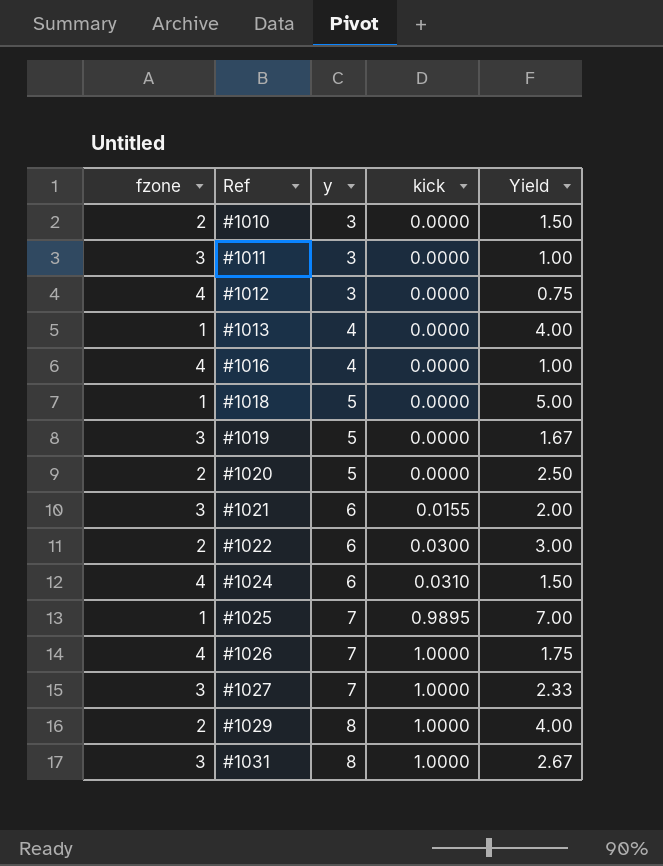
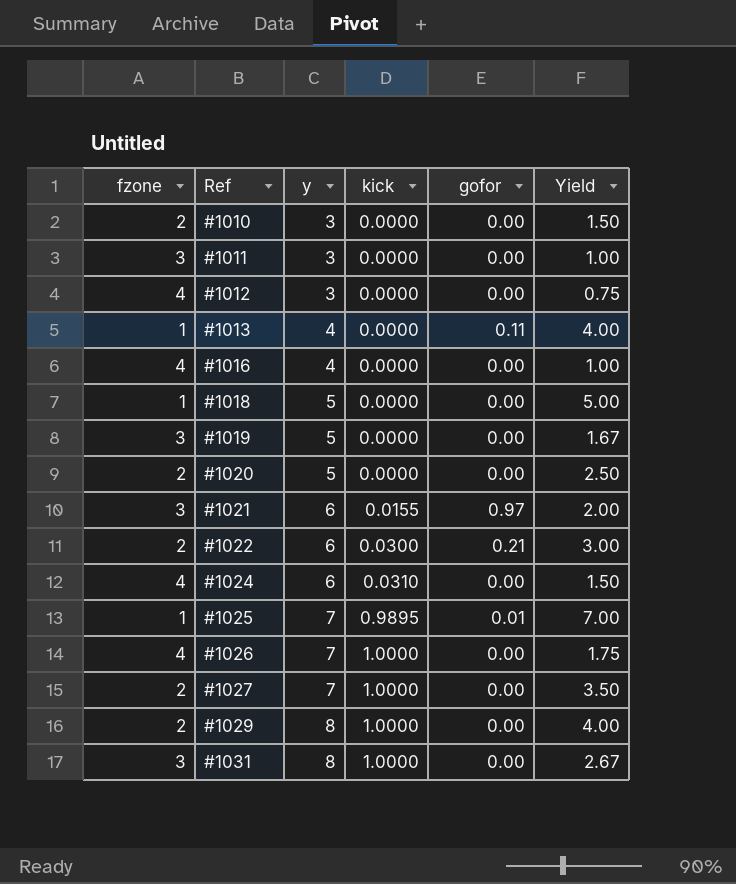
column gofor | position: none -> 5
#1027 | fzone: 3 -> 2
#1027 | Yield: 2.33 -> 3.50

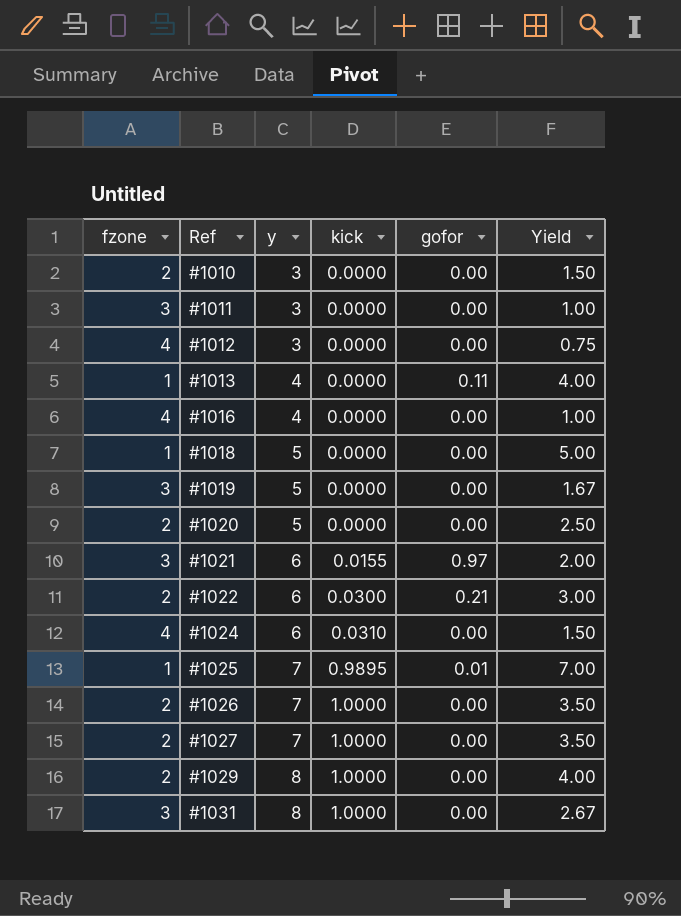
#1026 | fzone: 4 -> 2
#1026 | Yield: 1.75 -> 3.50

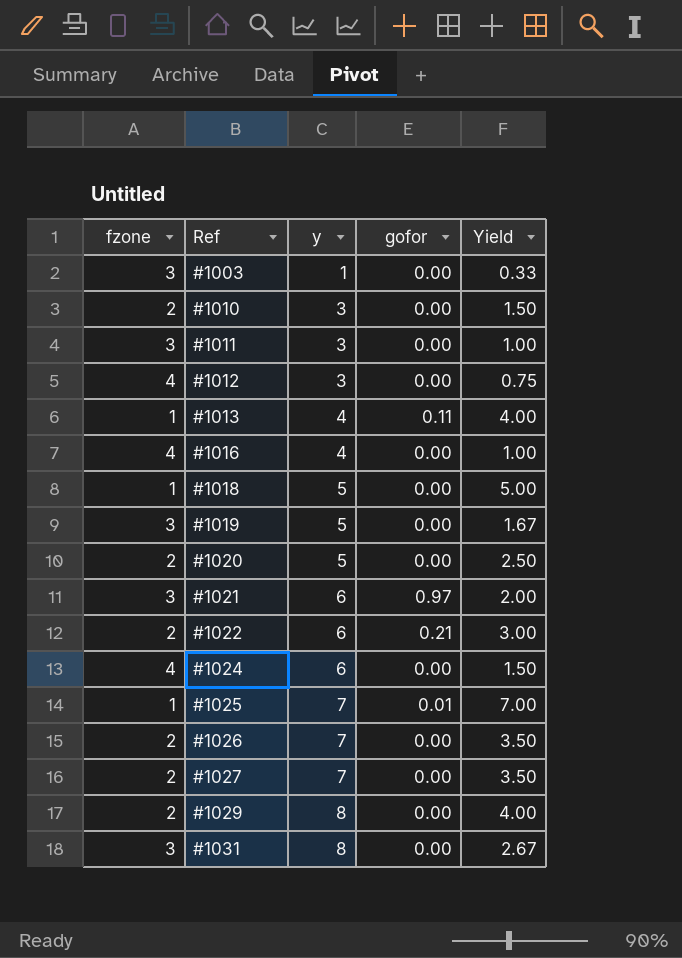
column kick | position: 4 -> none
row #1003: none -> 3 | 1 | 0.00 | 0.33

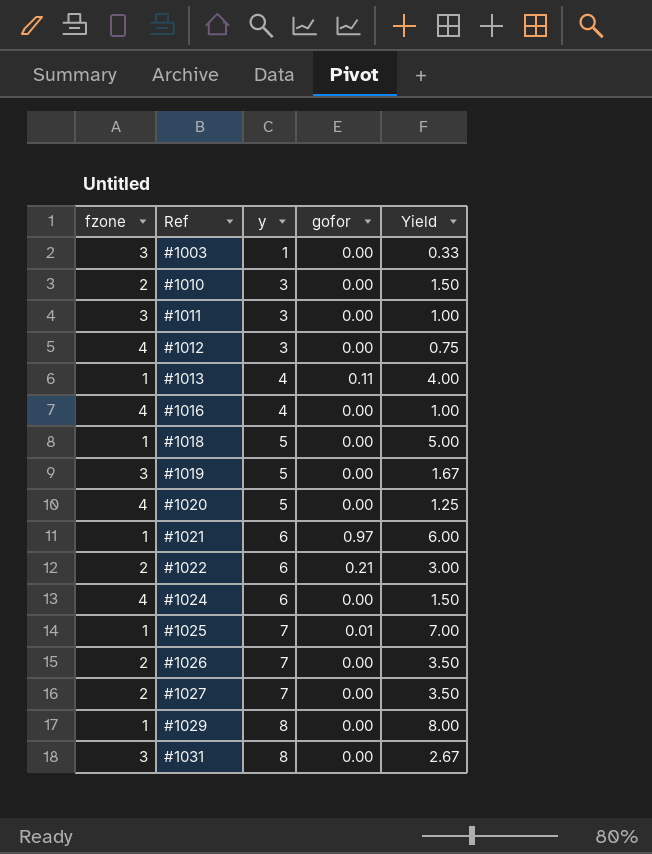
#1020 | fzone: 2 -> 4
#1020 | Yield: 2.50 -> 1.25
#1021 | fzone: 3 -> 1
#1021 | Yield: 2.00 -> 6.00
#1029 | fzone: 2 -> 1
#1029 | Yield: 4.00 -> 8.00

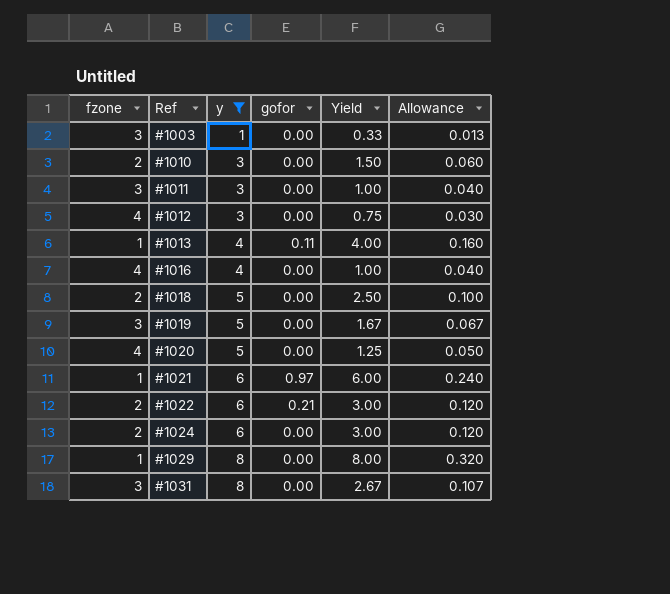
filter: none -> y != 7
column Allowance | formula: none -> [Yield] * 0.04
#1018 | fzone: 1 -> 2
#1018 | Yield: 5.00 -> 2.50
#1024 | fzone: 4 -> 2
#1024 | Yield: 1.50 -> 3.00

